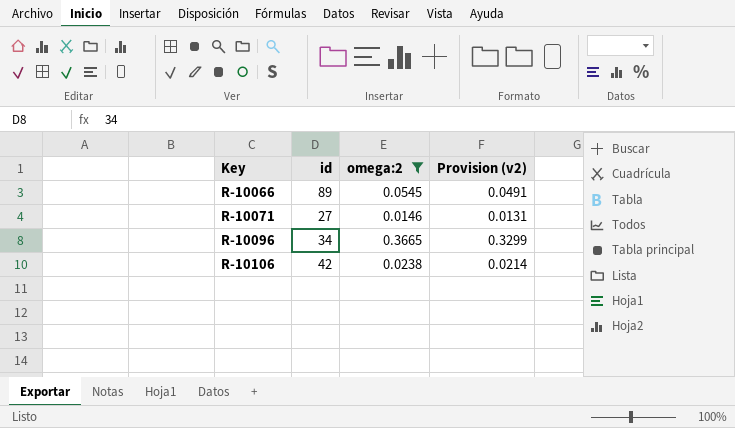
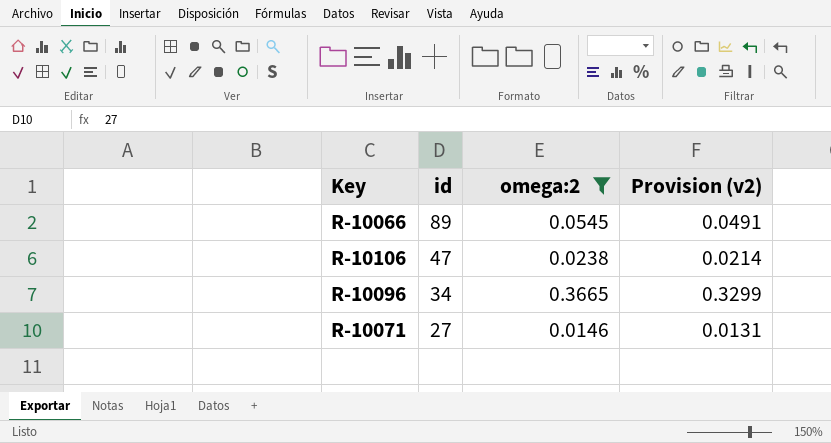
row order: Key ascending -> id descending
R-10106 | id: 42 -> 47

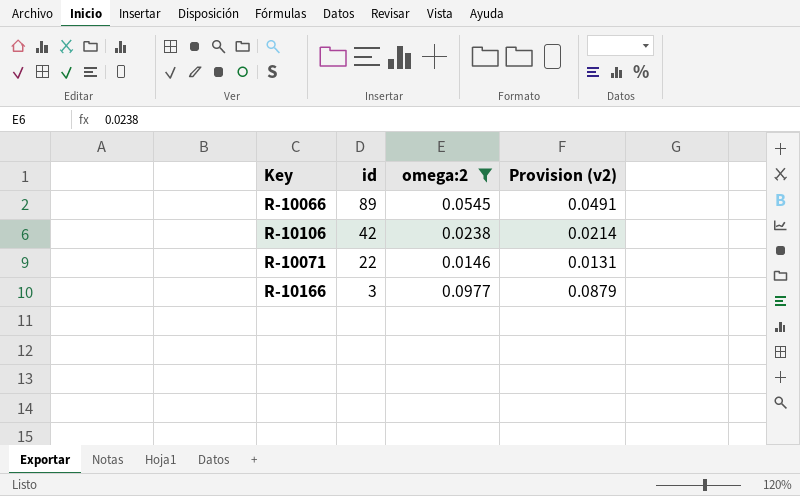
row R-10096: 34 | 0.3665 | 0.3299 -> none
R-10106 | id: 47 -> 42
R-10071 | id: 27 -> 22
row R-10166: none -> 3 | 0.0977 | 0.0879

